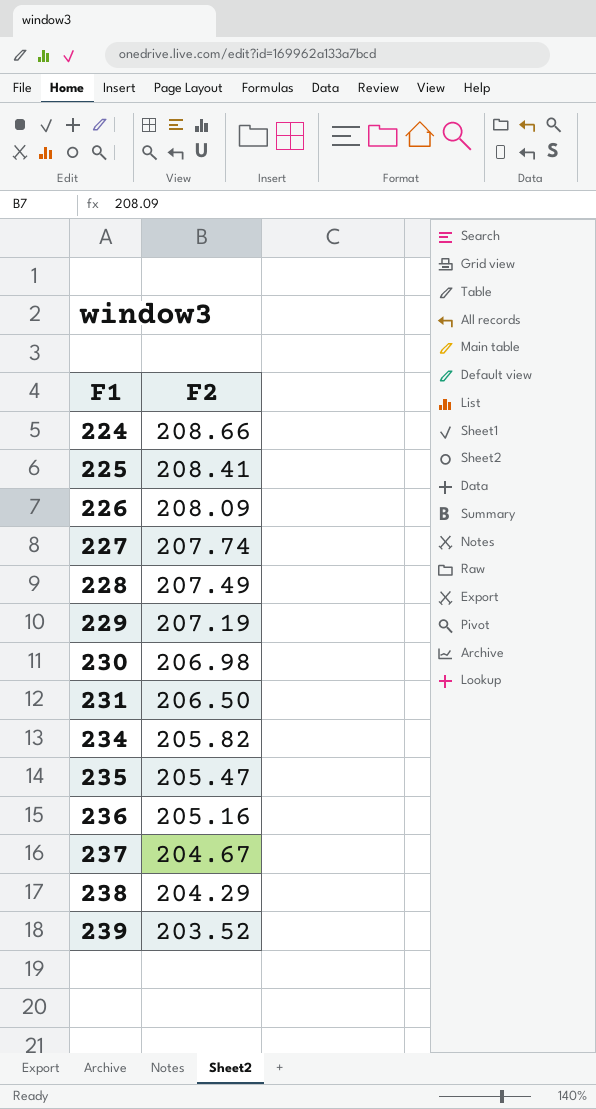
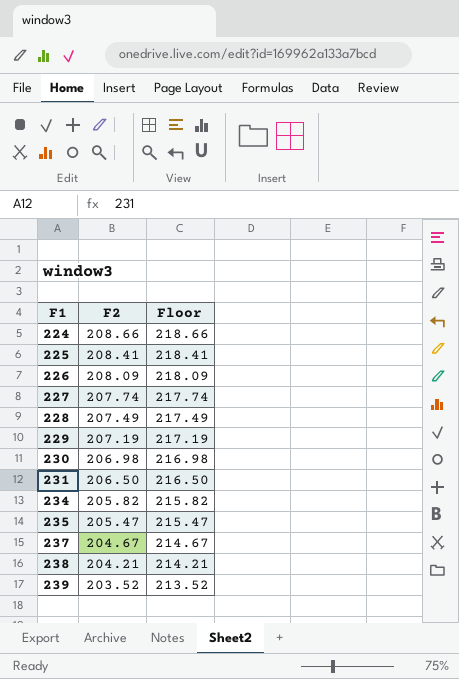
column Floor | formula: none -> [F2] + 10
row 236: 205.16 -> none
238 | F2: 204.29 -> 204.21

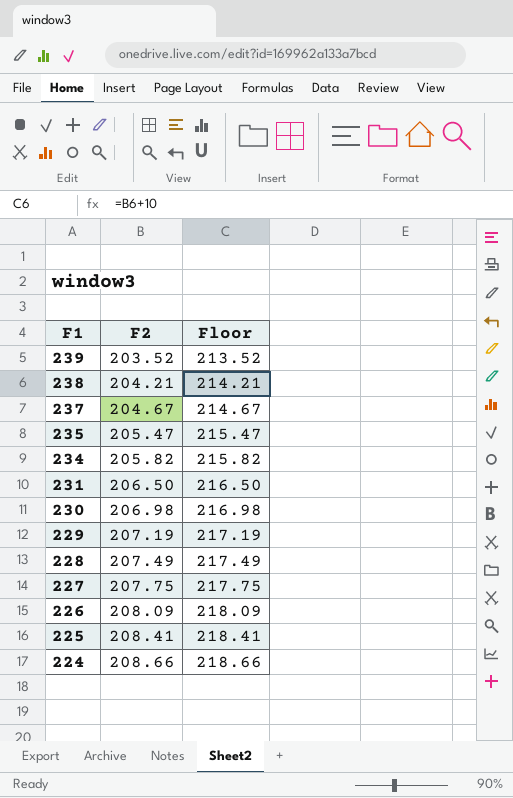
row order: F1 ascending -> F1 descending
227 | F2: 207.74 -> 207.75
227 | Floor: 217.74 -> 217.75

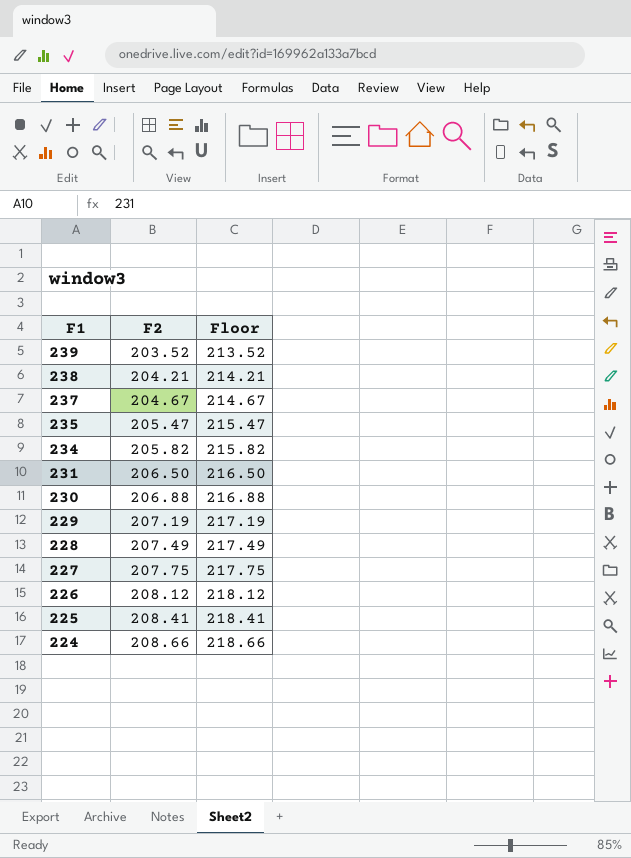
230 | F2: 206.98 -> 206.88
230 | Floor: 216.98 -> 216.88
226 | F2: 208.09 -> 208.12
226 | Floor: 218.09 -> 218.12

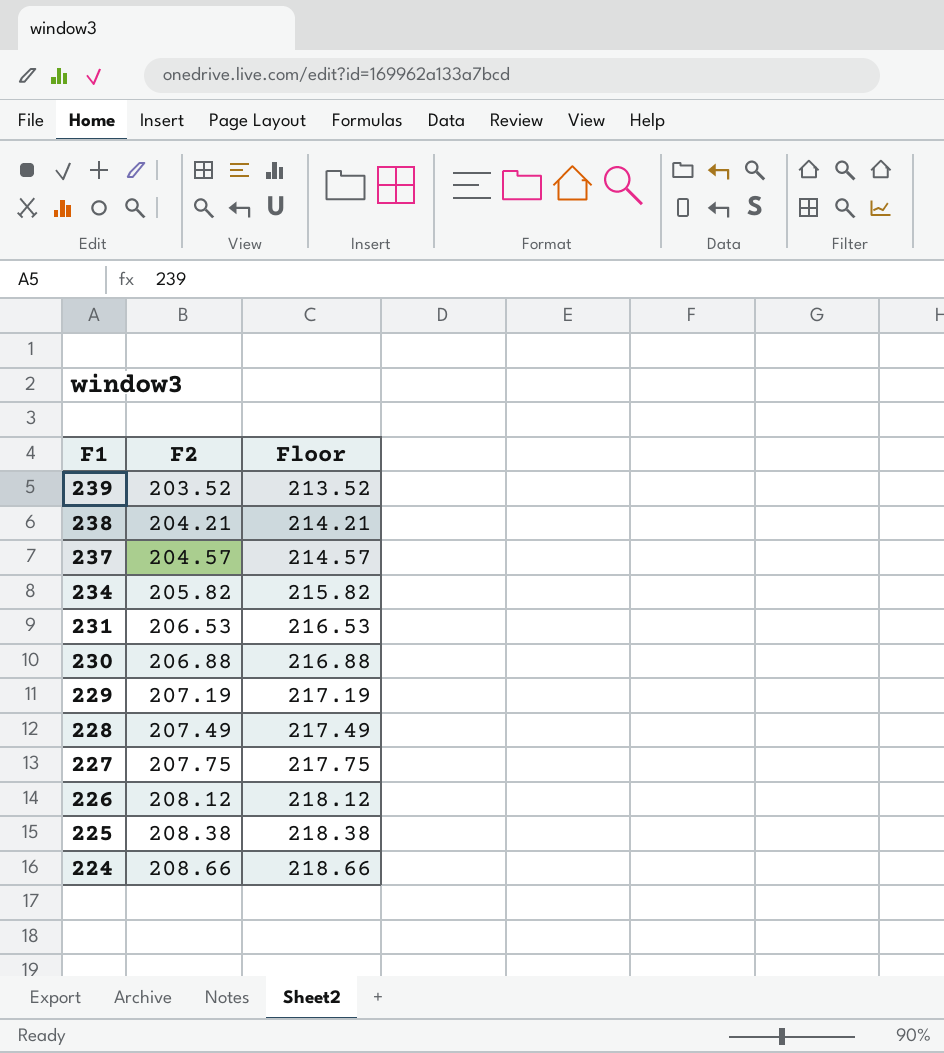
row 235: 205.47 | 215.47 -> none
237 | F2: 204.67 -> 204.57
237 | Floor: 214.67 -> 214.57
231 | F2: 206.50 -> 206.53
231 | Floor: 216.50 -> 216.53
225 | F2: 208.41 -> 208.38
225 | Floor: 218.41 -> 218.38

